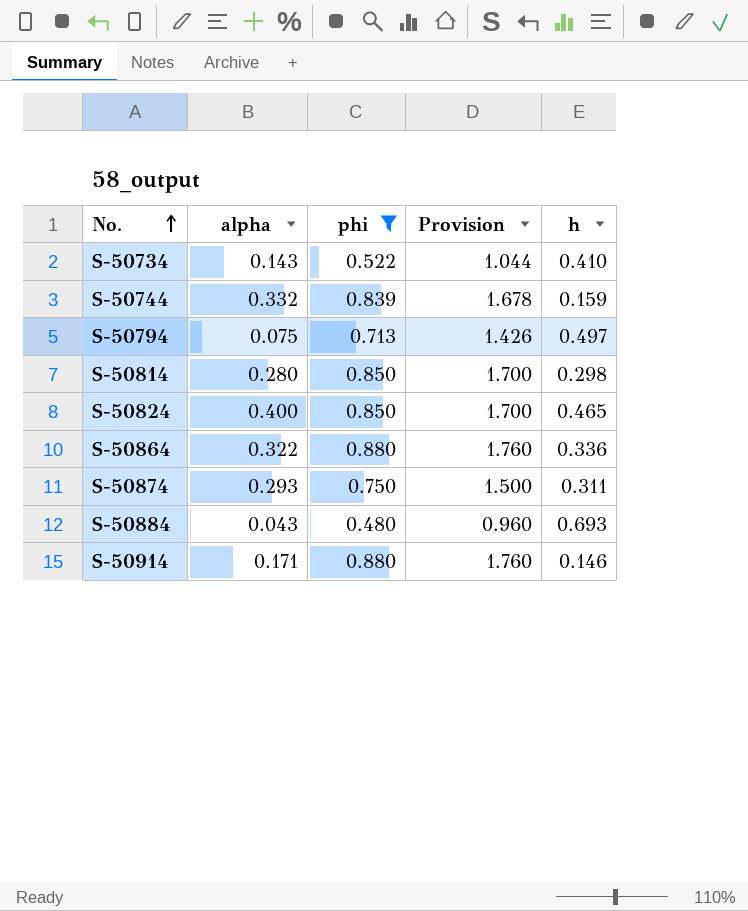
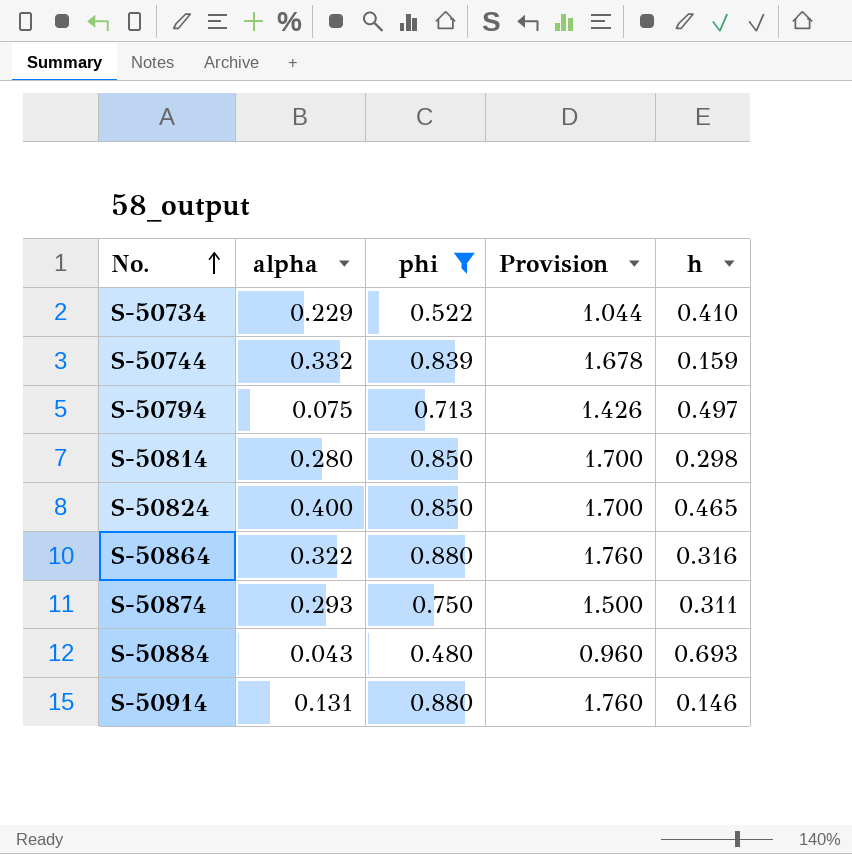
S-50734 | alpha: 0.143 -> 0.229
S-50864 | h: 0.336 -> 0.316
S-50914 | alpha: 0.171 -> 0.131

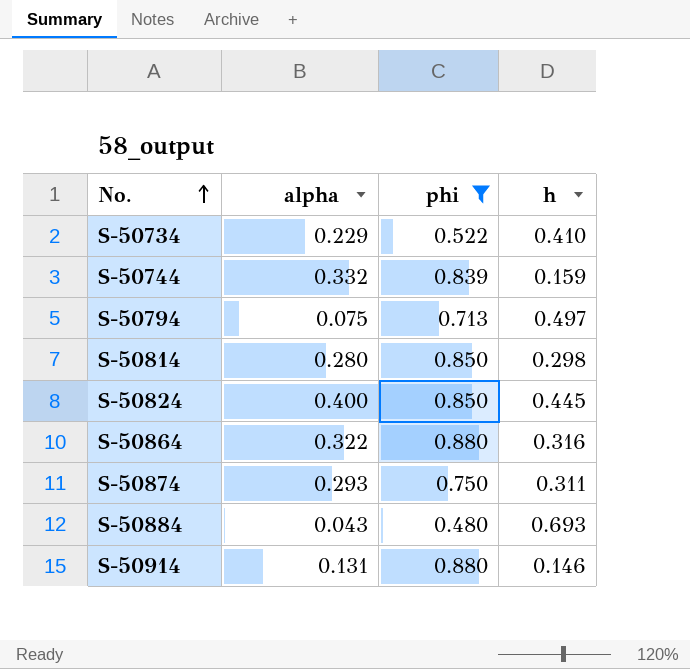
column Provision | formula: [phi] * 2 -> none
S-50824 | h: 0.465 -> 0.445

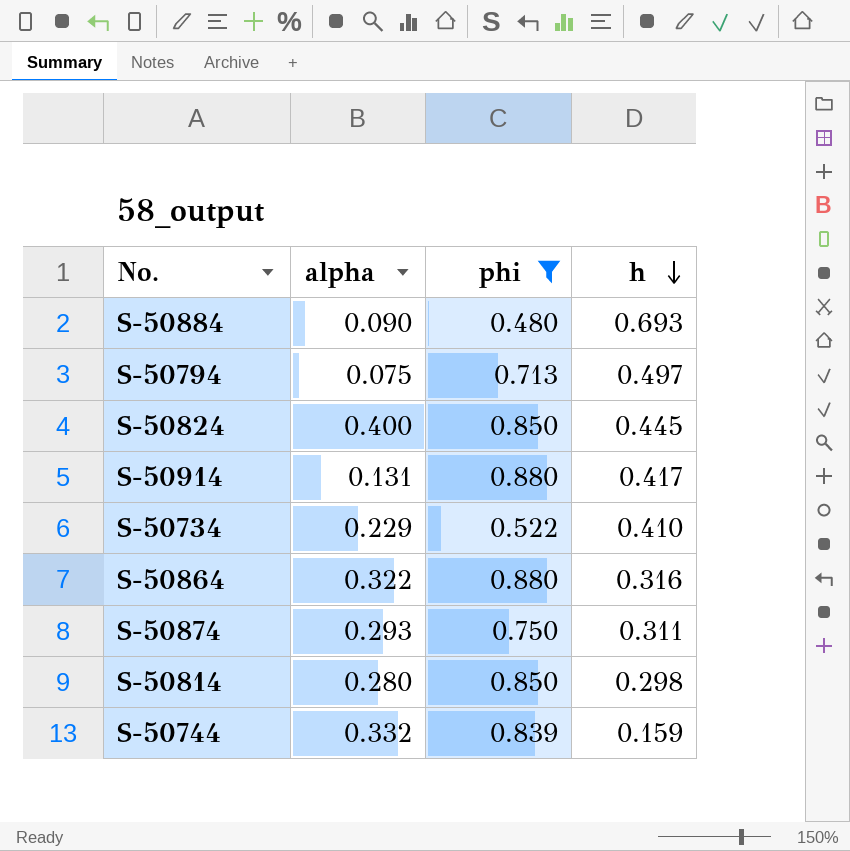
row order: No. ascending -> h descending
S-50884 | alpha: 0.043 -> 0.090
S-50914 | h: 0.146 -> 0.417

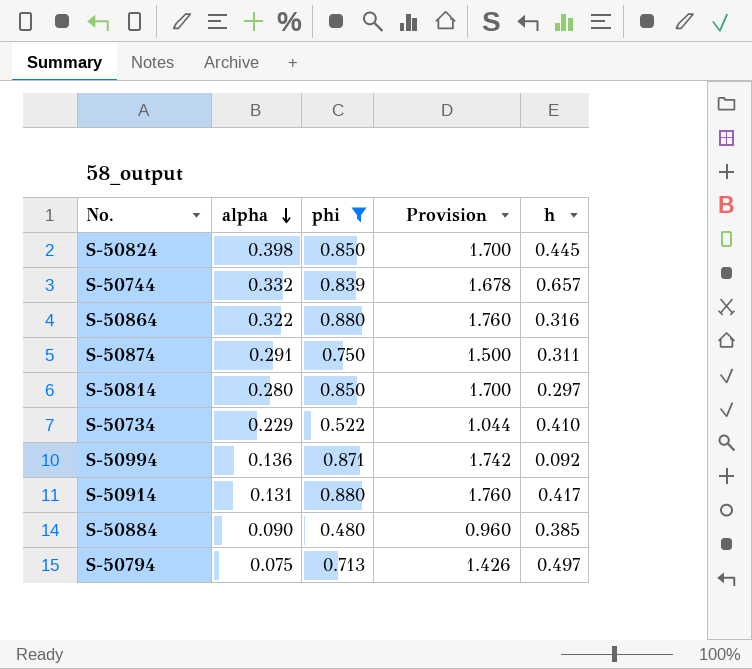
row order: h descending -> alpha descending
column Provision | formula: none -> [phi] * 2
S-50824 | alpha: 0.400 -> 0.398
S-50744 | h: 0.159 -> 0.657
S-50874 | alpha: 0.293 -> 0.291
S-50814 | h: 0.298 -> 0.297
row S-50994: none -> 0.136 | 0.871 | 1.742 | 0.092
S-50884 | h: 0.693 -> 0.385

